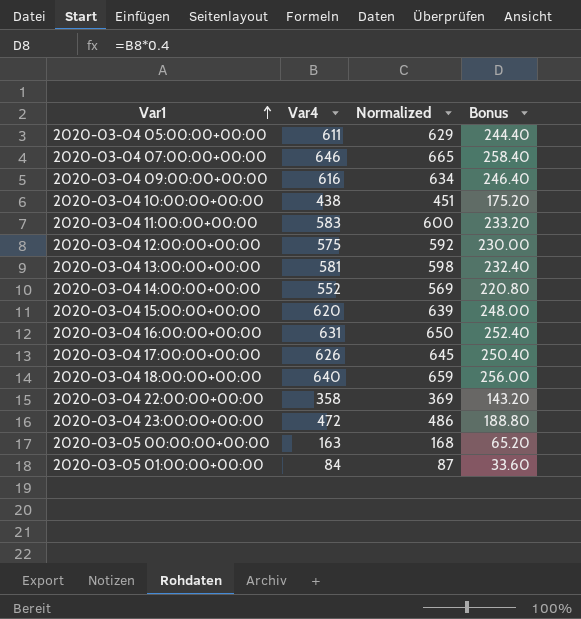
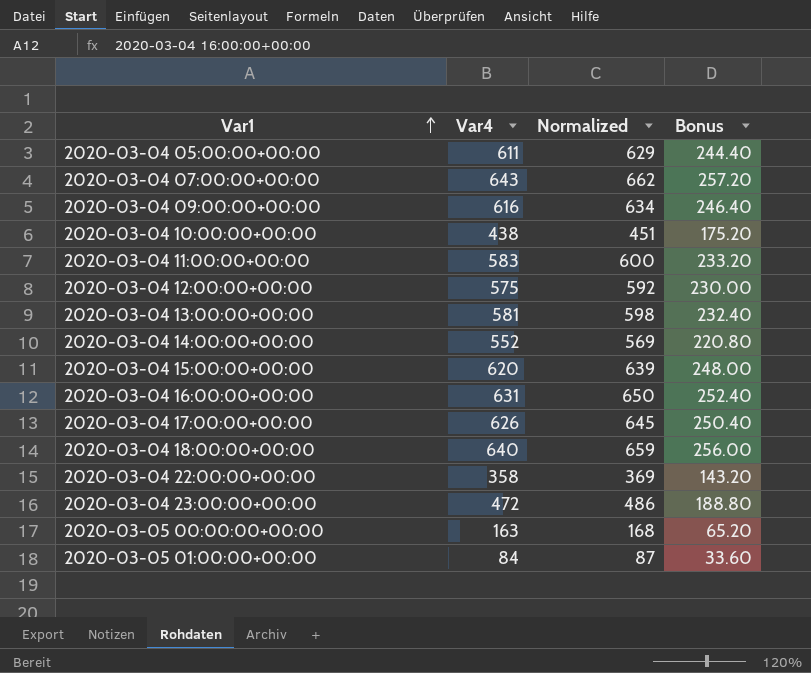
2020-03-04 07:00:00+00:00 | Var4: 646 -> 643
2020-03-04 07:00:00+00:00 | Normalized: 665 -> 662
2020-03-04 07:00:00+00:00 | Bonus: 258.40 -> 257.20

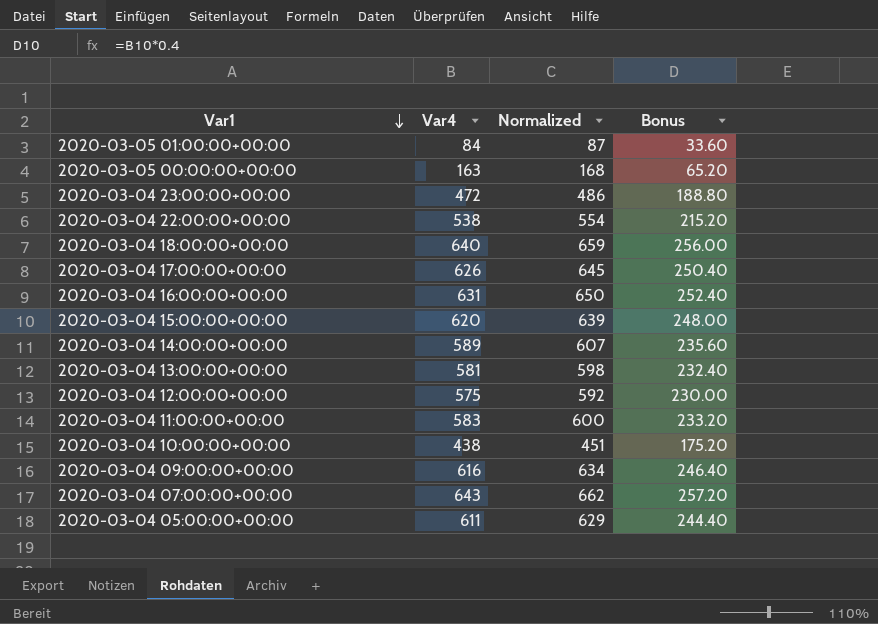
row order: Var1 ascending -> Var1 descending
2020-03-04 22:00:00+00:00 | Var4: 358 -> 538
2020-03-04 22:00:00+00:00 | Normalized: 369 -> 554
2020-03-04 22:00:00+00:00 | Bonus: 143.20 -> 215.20
2020-03-04 14:00:00+00:00 | Var4: 552 -> 589
2020-03-04 14:00:00+00:00 | Normalized: 569 -> 607
2020-03-04 14:00:00+00:00 | Bonus: 220.80 -> 235.60

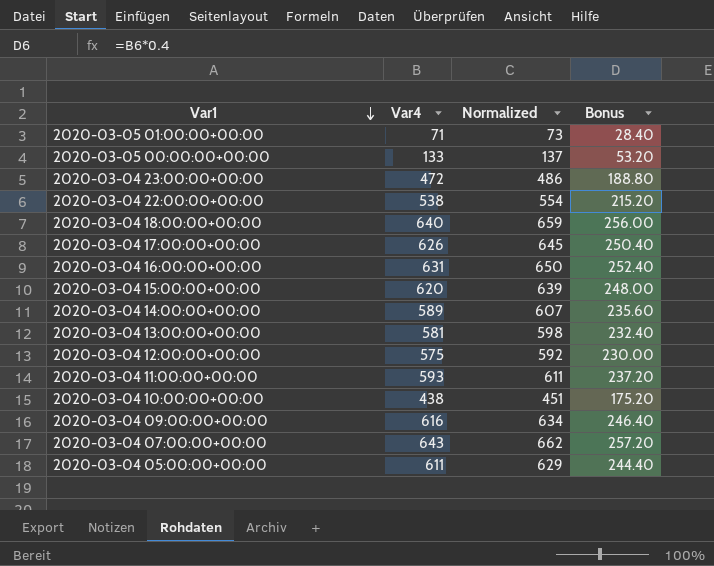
2020-03-05 01:00:00+00:00 | Var4: 84 -> 71
2020-03-05 01:00:00+00:00 | Normalized: 87 -> 73
2020-03-05 01:00:00+00:00 | Bonus: 33.60 -> 28.40
2020-03-05 00:00:00+00:00 | Var4: 163 -> 133
2020-03-05 00:00:00+00:00 | Normalized: 168 -> 137
2020-03-05 00:00:00+00:00 | Bonus: 65.20 -> 53.20
2020-03-04 11:00:00+00:00 | Var4: 583 -> 593
2020-03-04 11:00:00+00:00 | Normalized: 600 -> 611
2020-03-04 11:00:00+00:00 | Bonus: 233.20 -> 237.20

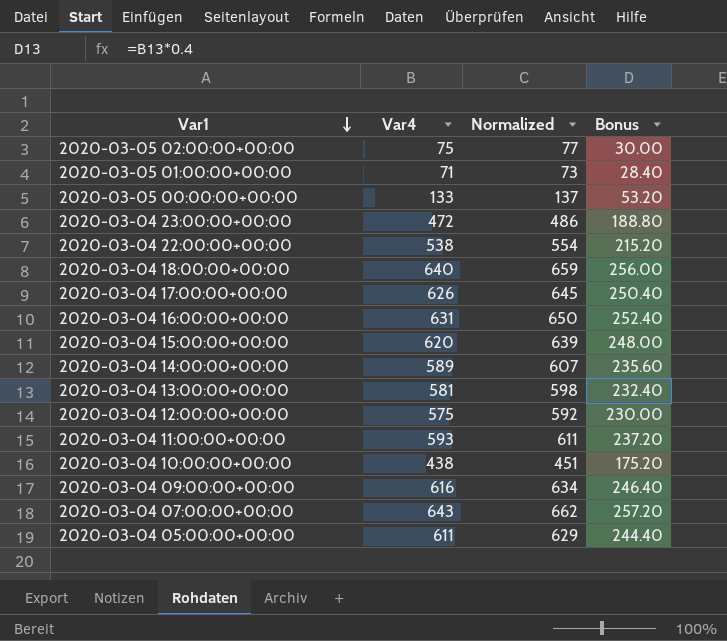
row 2020-03-05 02:00:00+00:00: none -> 75 | 77 | 30.00

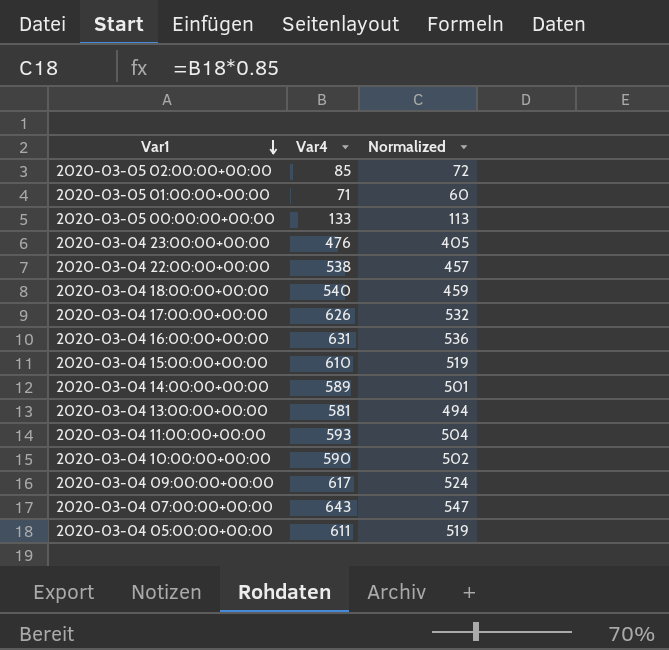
column Bonus | formula: [Var4] * 0.4 -> none
column Normalized | formula: [Var4] * 1.03 -> [Var4] * 0.85
row 2020-03-04 12:00:00+00:00: 575 | 592 | 230.00 -> none
2020-03-05 02:00:00+00:00 | Var4: 75 -> 85
2020-03-04 23:00:00+00:00 | Var4: 472 -> 476
2020-03-04 18:00:00+00:00 | Var4: 640 -> 540
2020-03-04 15:00:00+00:00 | Var4: 620 -> 610
2020-03-04 10:00:00+00:00 | Var4: 438 -> 590
2020-03-04 09:00:00+00:00 | Var4: 616 -> 617

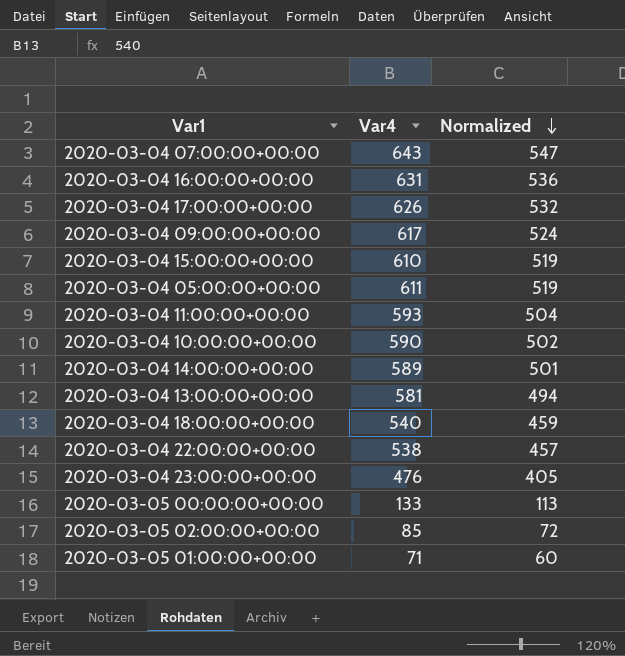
row order: Var1 descending -> Normalized descending

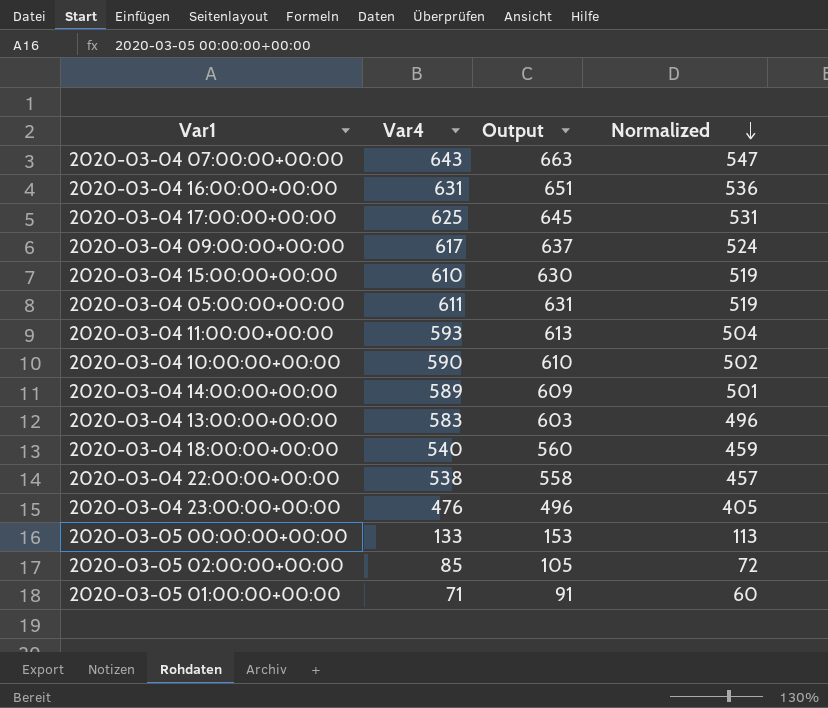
column Output | formula: none -> [Var4] + 20
2020-03-04 17:00:00+00:00 | Var4: 626 -> 625
2020-03-04 17:00:00+00:00 | Normalized: 532 -> 531
2020-03-04 13:00:00+00:00 | Var4: 581 -> 583
2020-03-04 13:00:00+00:00 | Normalized: 494 -> 496

